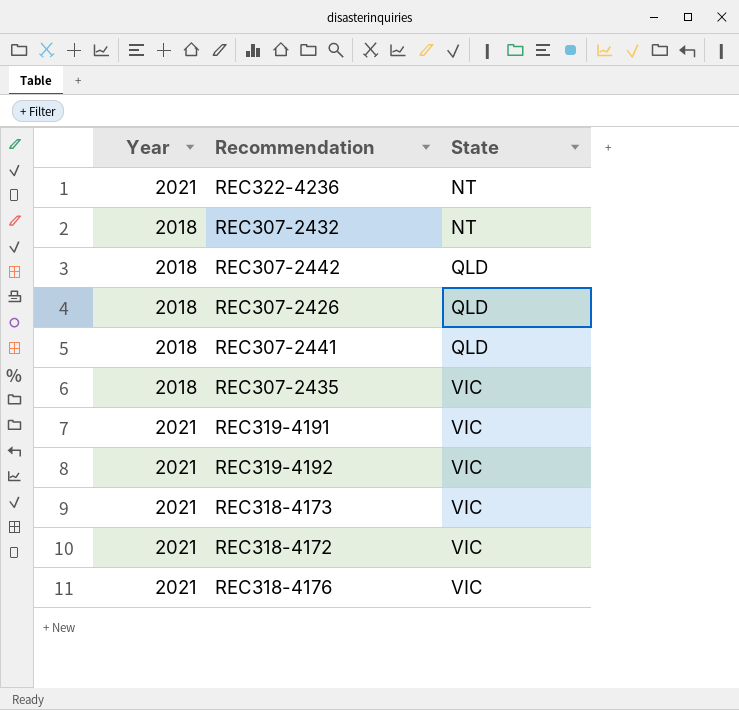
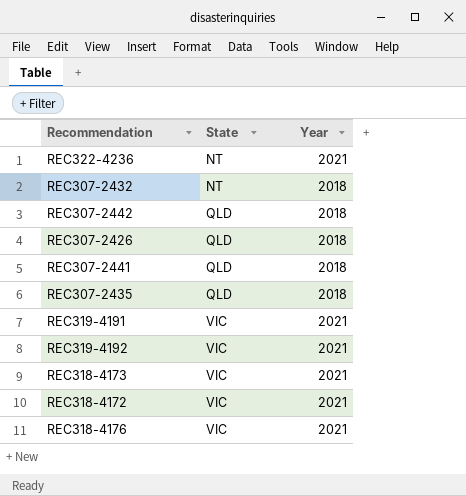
column Year | position: 1 -> 3
REC307-2435 | State: VIC -> QLD

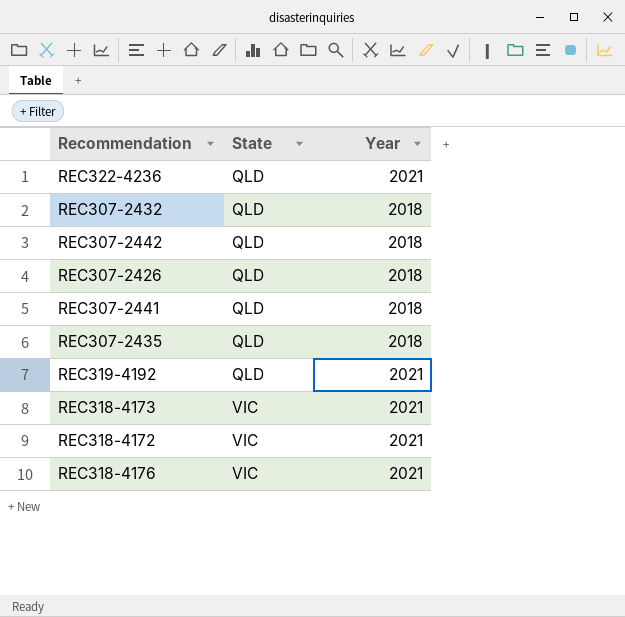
row REC319-4191: VIC | 2021 -> none
REC322-4236 | State: NT -> QLD
REC307-2432 | State: NT -> QLD
REC319-4192 | State: VIC -> QLD

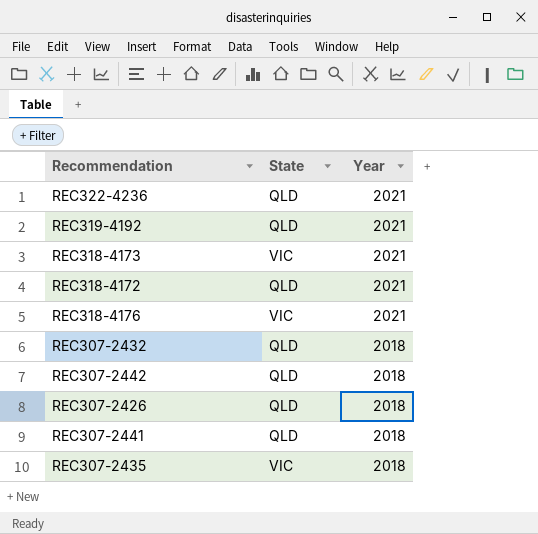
row order: State ascending -> Year descending
REC318-4172 | State: VIC -> QLD
REC307-2435 | State: QLD -> VIC

